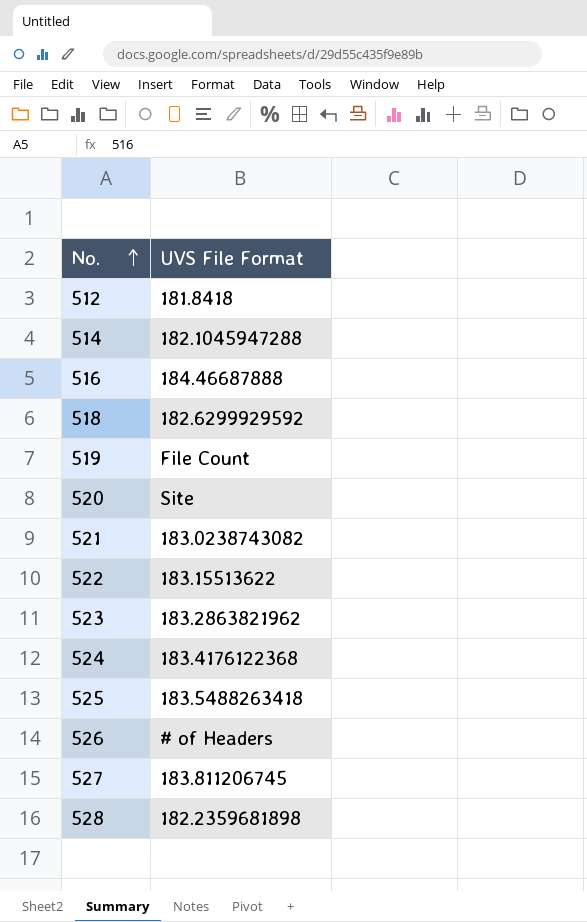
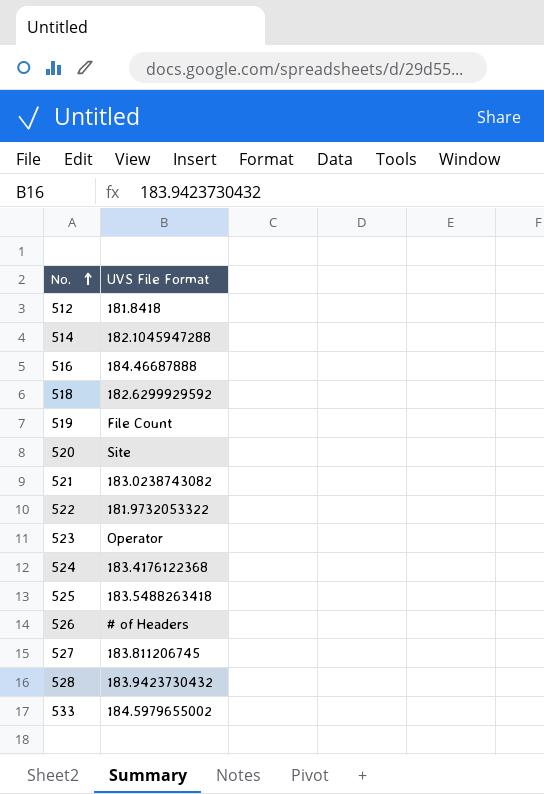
522 | UVS File Format: 183.15513622 -> 181.9732053322
523 | UVS File Format: 183.2863821962 -> Operator
528 | UVS File Format: 182.2359681898 -> 183.9423730432
row 533: none -> 184.5979655002

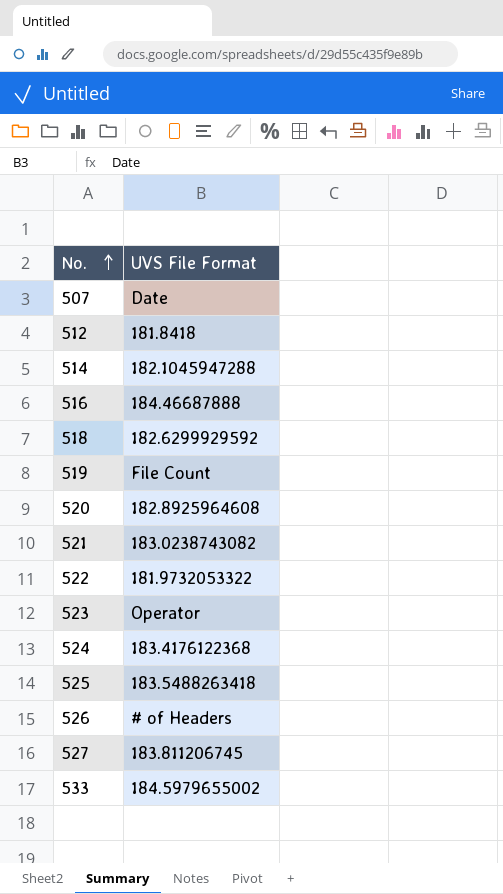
row 528: 183.9423730432 -> none
row 507: none -> Date
520 | UVS File Format: Site -> 182.8925964608

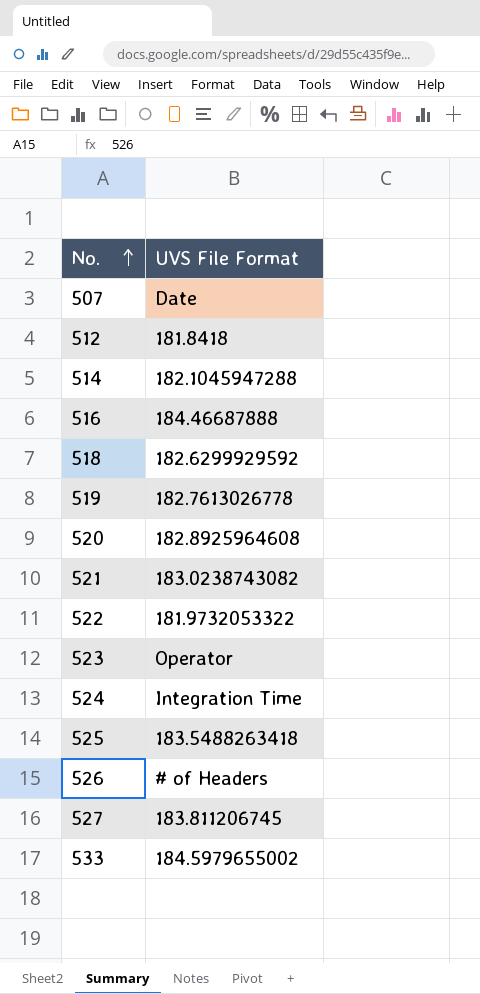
519 | UVS File Format: File Count -> 182.7613026778
524 | UVS File Format: 183.4176122368 -> Integration Time

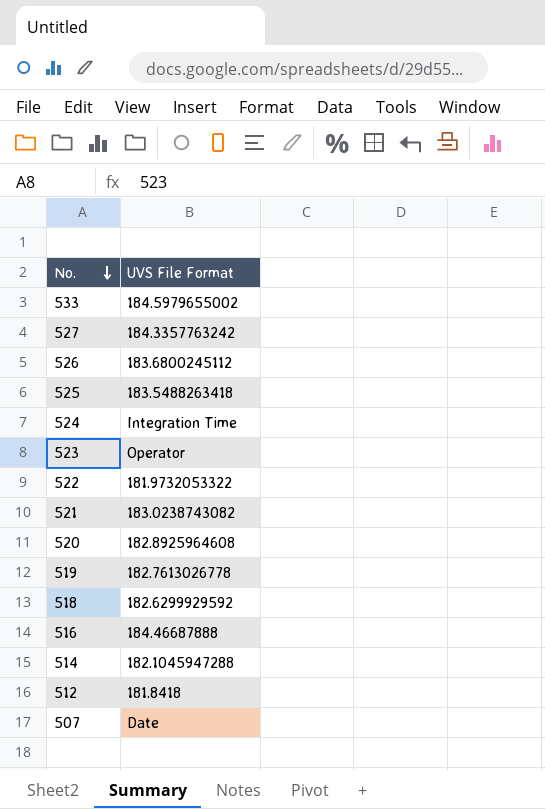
row order: No. ascending -> No. descending
527 | UVS File Format: 183.811206745 -> 184.3357763242
526 | UVS File Format: # of Headers -> 183.6800245112

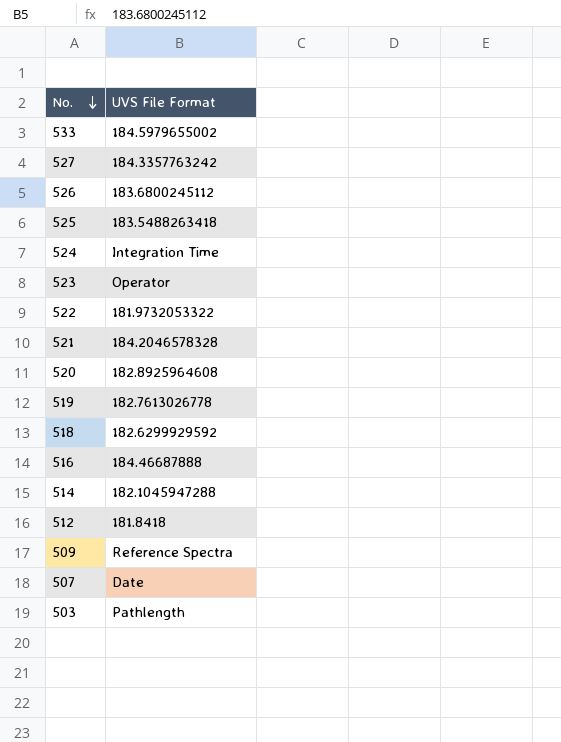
521 | UVS File Format: 183.0238743082 -> 184.2046578328
row 509: none -> Reference Spectra
row 503: none -> Pathlength

